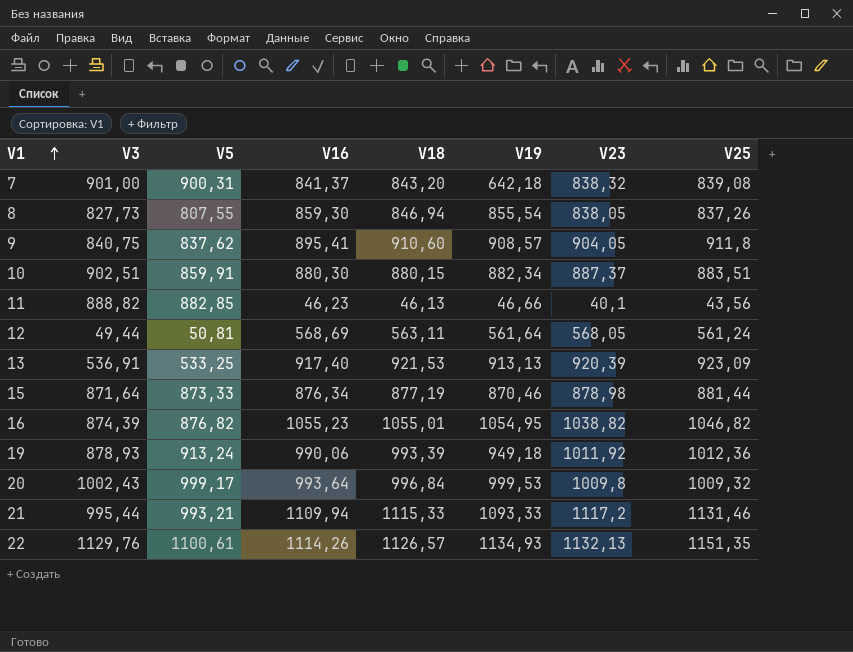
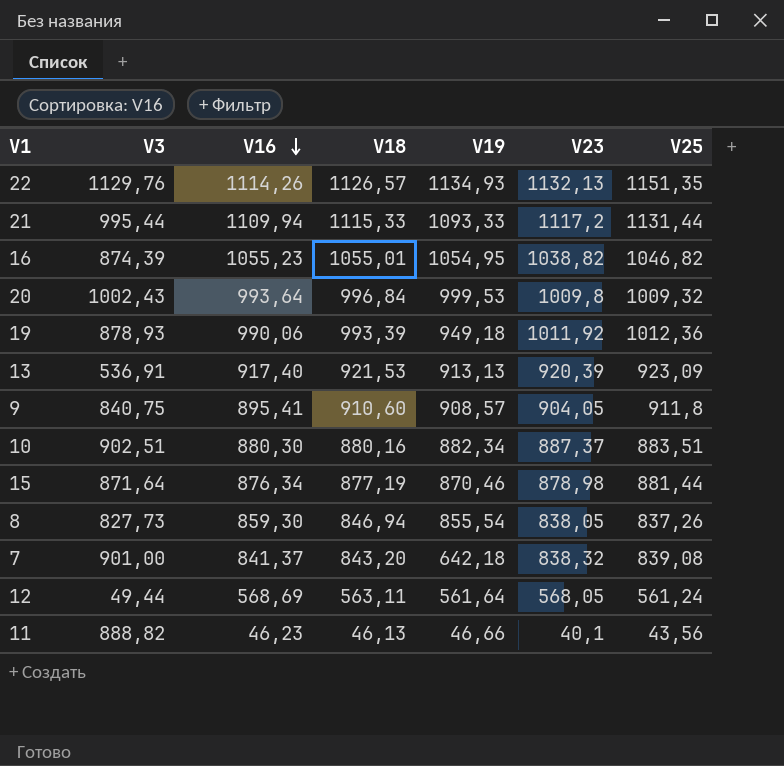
row order: V1 ascending -> V16 descending
column V5 | position: 3 -> none
21 | V25: 1131,46 -> 1131,44
10 | V18: 880,15 -> 880,16

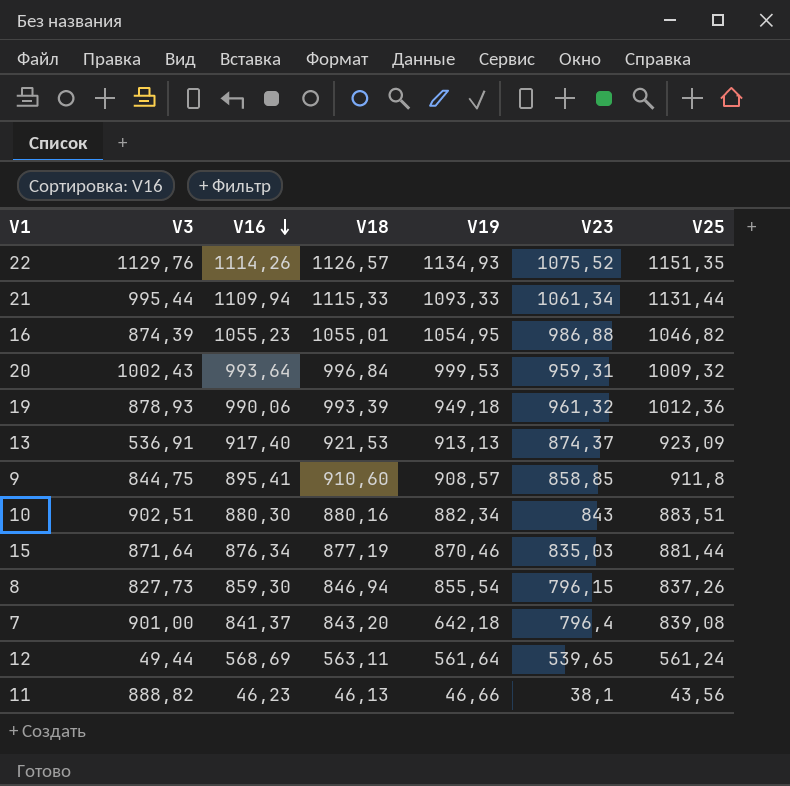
22 | V23: 1132,13 -> 1075,52
21 | V23: 1117,2 -> 1061,34
16 | V23: 1038,82 -> 986,88
20 | V23: 1009,8 -> 959,31
19 | V23: 1011,92 -> 961,32
13 | V23: 920,39 -> 874,37
9 | V3: 840,75 -> 844,75
9 | V23: 904,05 -> 858,85
10 | V23: 887,37 -> 843
15 | V23: 878,98 -> 835,03
8 | V23: 838,05 -> 796,15
7 | V23: 838,32 -> 796,4
12 | V23: 568,05 -> 539,65
11 | V23: 40,1 -> 38,1

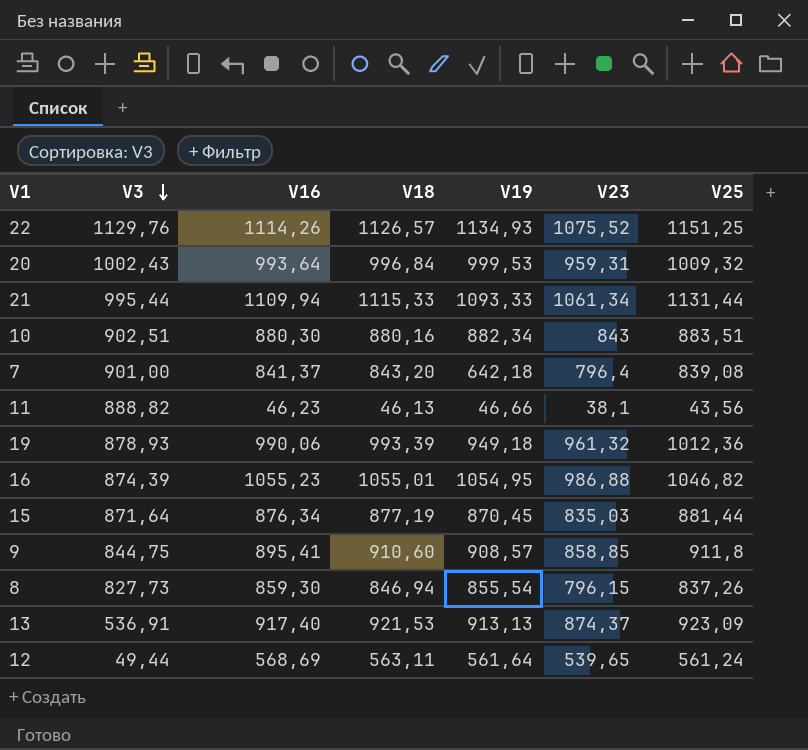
row order: V16 descending -> V3 descending
22 | V25: 1151,35 -> 1151,25
15 | V19: 870,46 -> 870,45

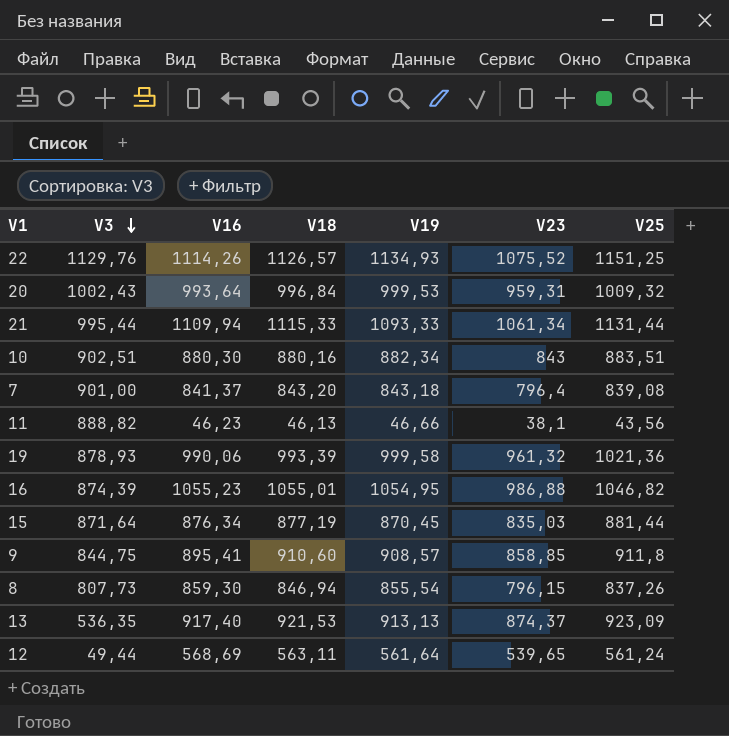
7 | V19: 642,18 -> 843,18
19 | V19: 949,18 -> 999,58
19 | V25: 1012,36 -> 1021,36
8 | V3: 827,73 -> 807,73
13 | V3: 536,91 -> 536,35

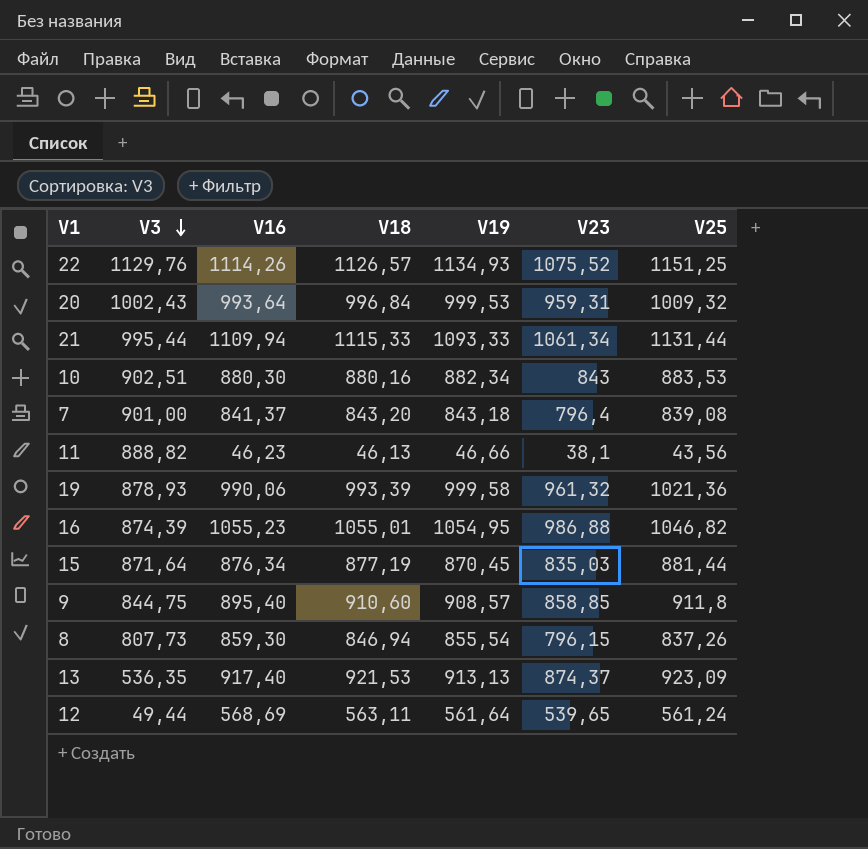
10 | V25: 883,51 -> 883,53
9 | V16: 895,41 -> 895,40

